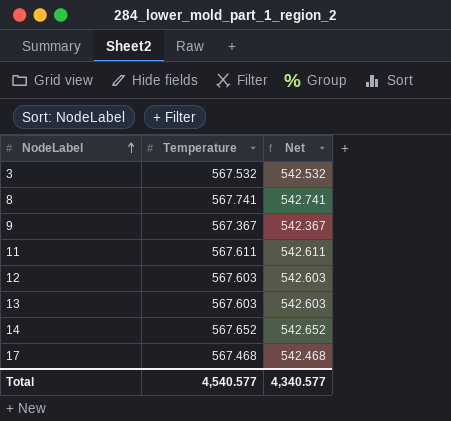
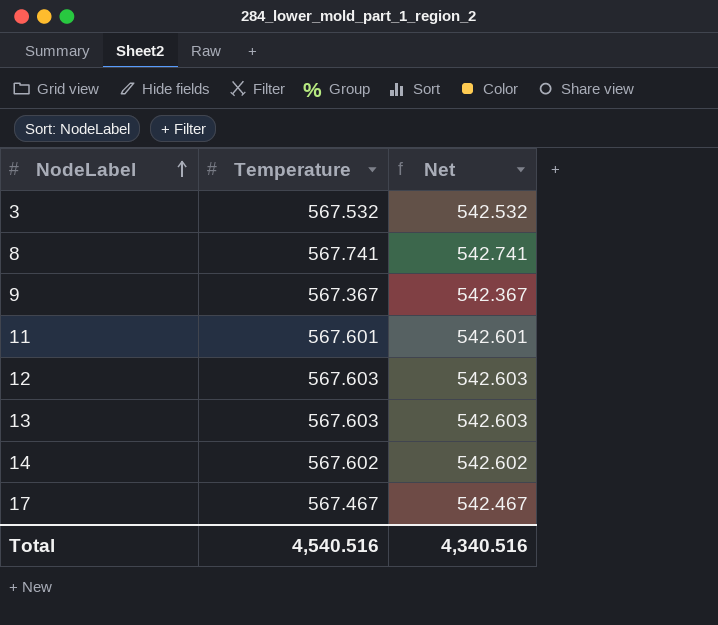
11 | Temperature: 567.611 -> 567.601
11 | Net: 542.611 -> 542.601
14 | Temperature: 567.652 -> 567.602
14 | Net: 542.652 -> 542.602
17 | Temperature: 567.468 -> 567.467
17 | Net: 542.468 -> 542.467
Total | Temperature: 4,540.577 -> 4,540.516
Total | Net: 4,340.577 -> 4,340.516

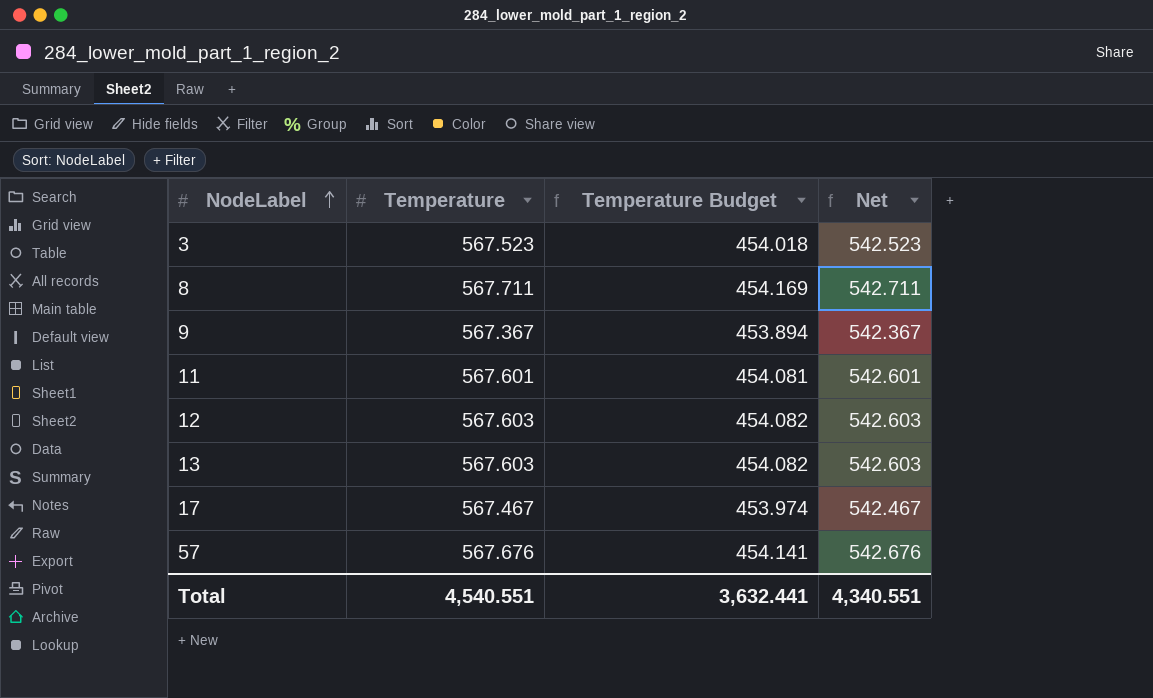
column Temperature Budget | formula: none -> [Temperature] * 0.8
row 14: 567.602 | 542.602 -> none
3 | Temperature: 567.532 -> 567.523
3 | Net: 542.532 -> 542.523
8 | Temperature: 567.741 -> 567.711
8 | Net: 542.741 -> 542.711
row 57: none -> 567.676 | 454.141 | 542.676
Total | Temperature: 4,540.516 -> 4,540.551
Total | Net: 4,340.516 -> 4,340.551

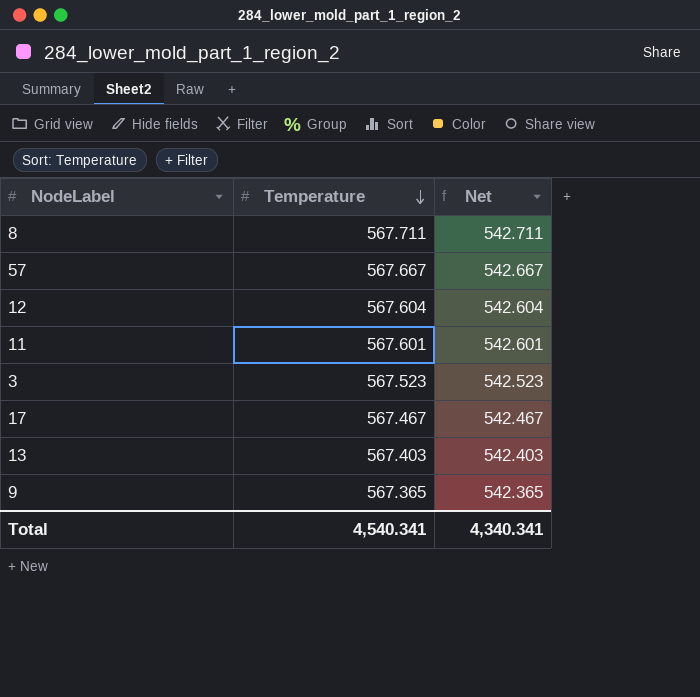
row order: NodeLabel ascending -> Temperature descending
column Temperature Budget | formula: [Temperature] * 0.8 -> none
57 | Temperature: 567.676 -> 567.667
57 | Net: 542.676 -> 542.667
12 | Temperature: 567.603 -> 567.604
12 | Net: 542.603 -> 542.604
13 | Temperature: 567.603 -> 567.403
13 | Net: 542.603 -> 542.403
9 | Temperature: 567.367 -> 567.365
9 | Net: 542.367 -> 542.365
Total | Temperature: 4,540.551 -> 4,540.341
Total | Net: 4,340.551 -> 4,340.341

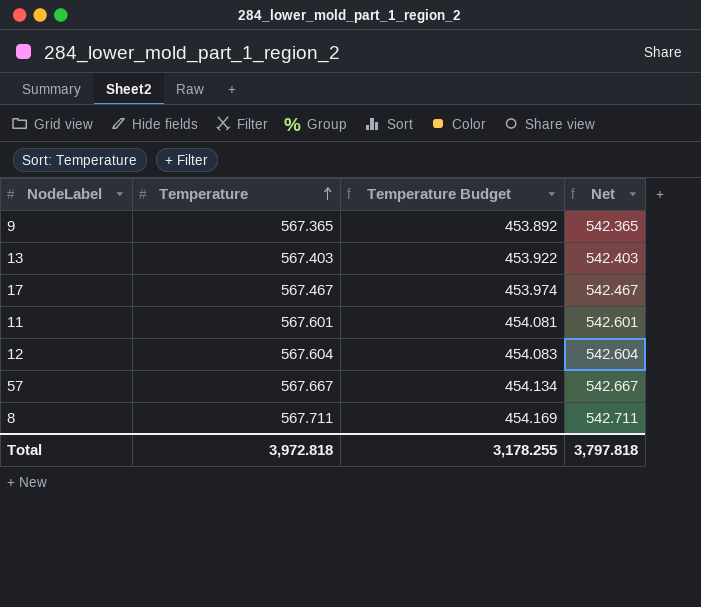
row order: Temperature descending -> Temperature ascending
column Temperature Budget | formula: none -> [Temperature] * 0.8
row 3: 567.523 | 542.523 -> none
Total | Temperature: 4,540.341 -> 3,972.818
Total | Net: 4,340.341 -> 3,797.818

